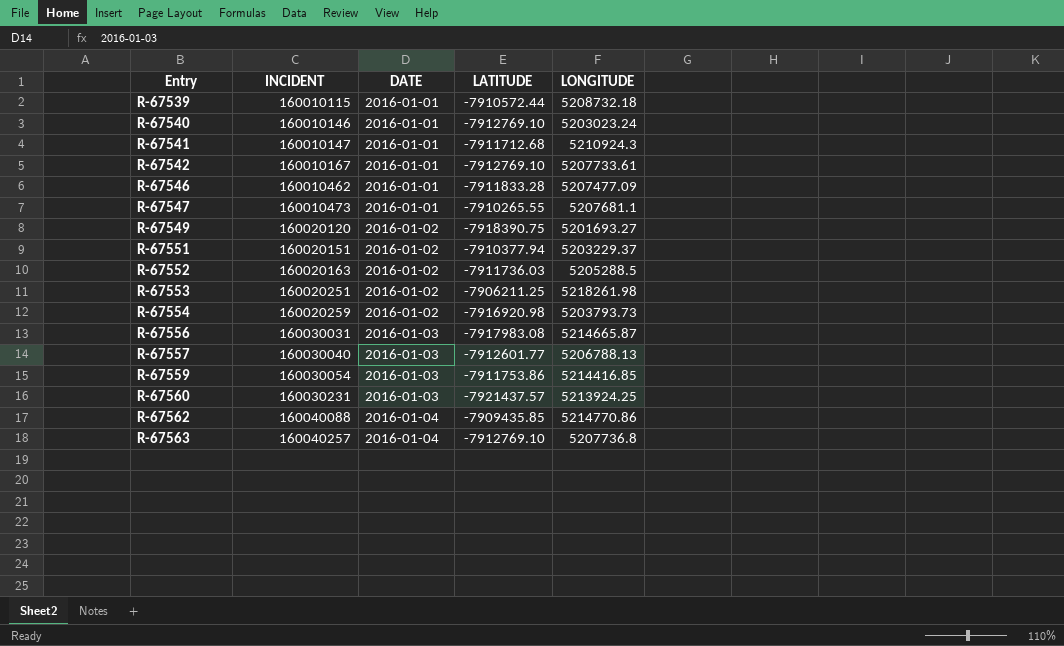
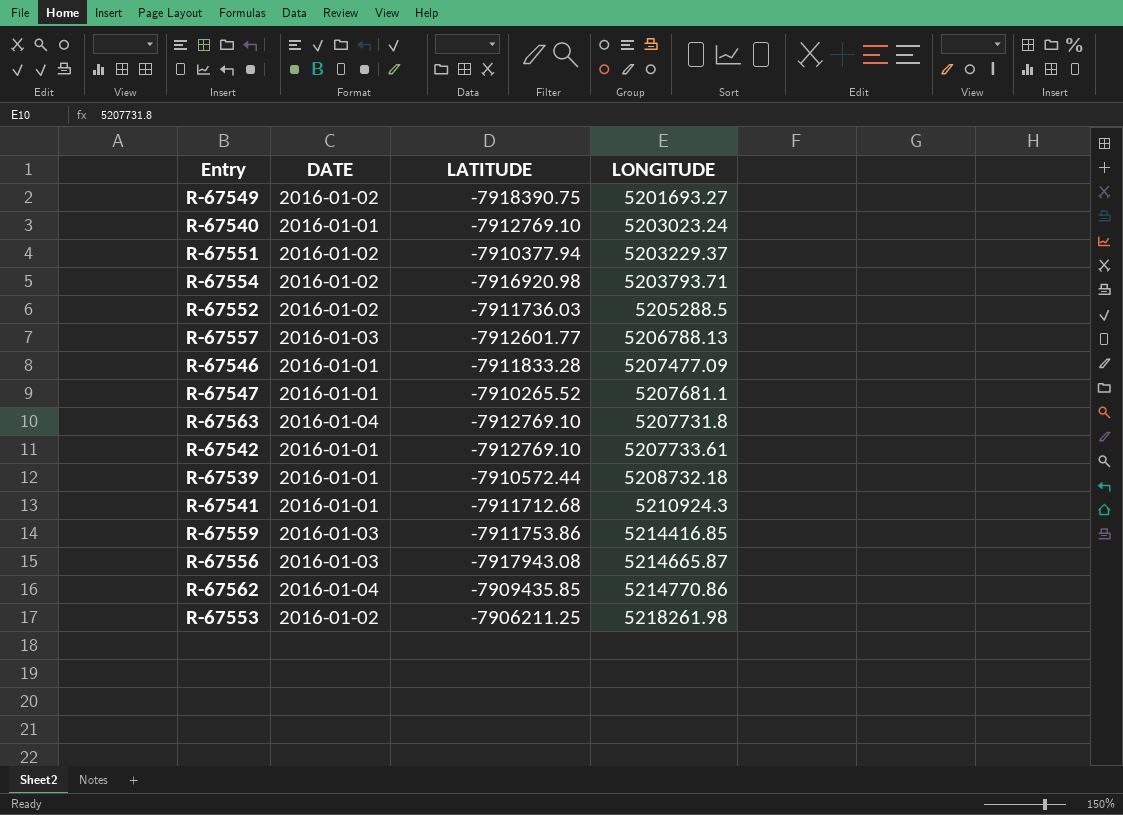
row order: Entry ascending -> LONGITUDE ascending
column INCIDENT | position: 2 -> none
row R-67560: 160030231 | 2016-01-03 | -7921437.57 | 5213924.25 -> none
R-67554 | LONGITUDE: 5203793.73 -> 5203793.71
R-67547 | LATITUDE: -7910265.55 -> -7910265.52
R-67563 | LONGITUDE: 5207736.8 -> 5207731.8
R-67556 | LATITUDE: -7917983.08 -> -7917943.08

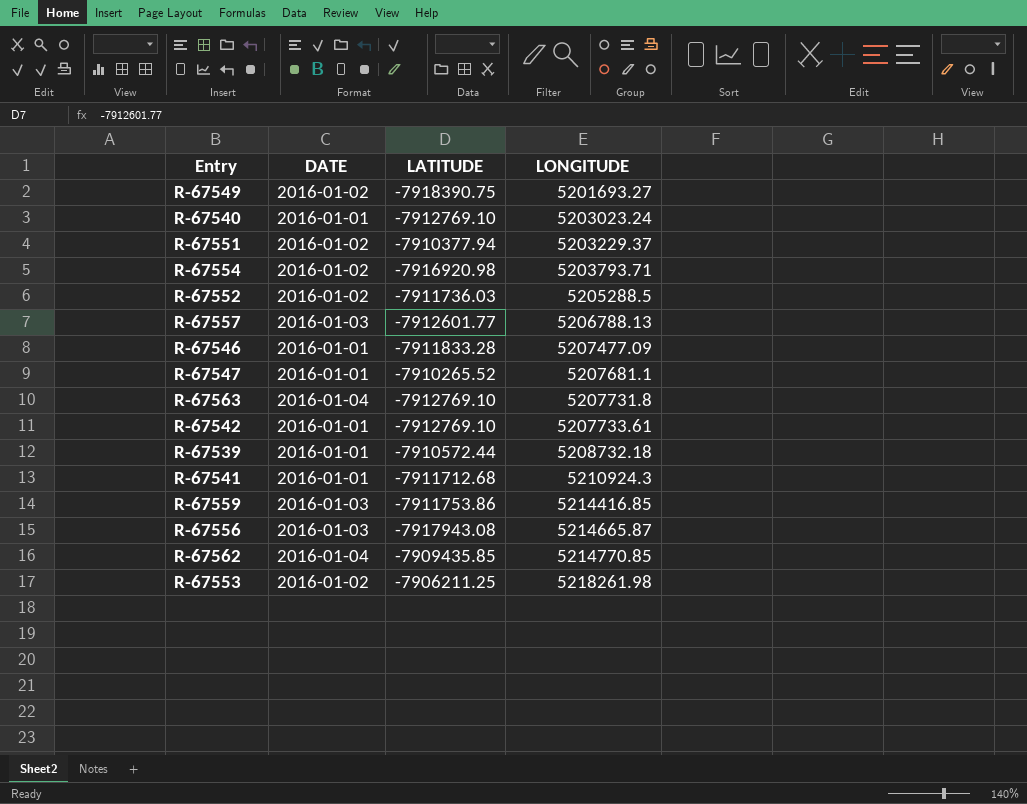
R-67562 | LONGITUDE: 5214770.86 -> 5214770.85

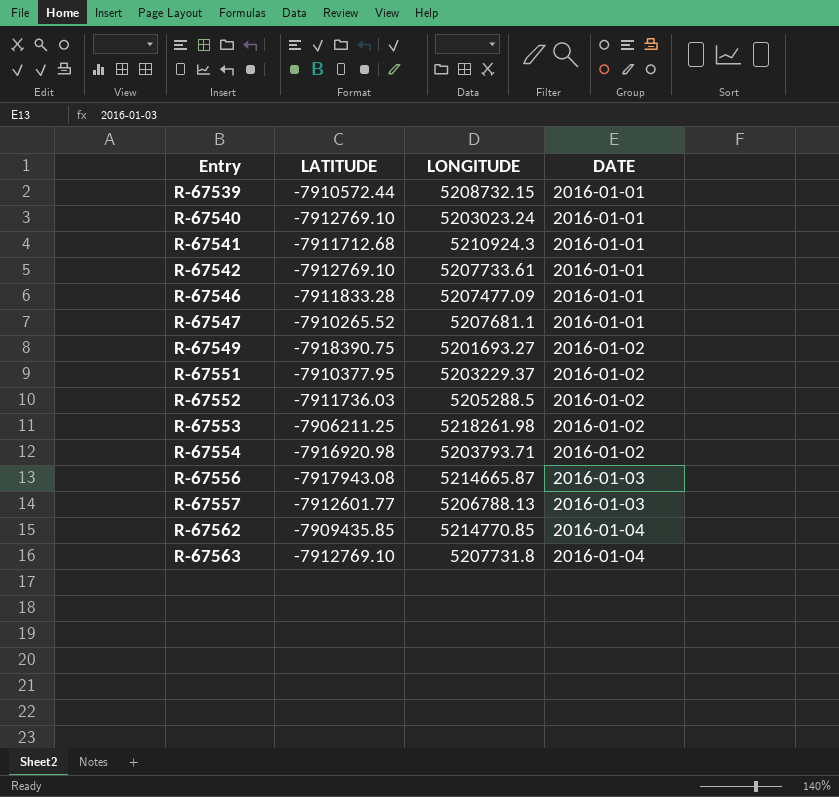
row order: LONGITUDE ascending -> Entry ascending
column DATE | position: 2 -> 4
row R-67559: 2016-01-03 | -7911753.86 | 5214416.85 -> none
R-67539 | LONGITUDE: 5208732.18 -> 5208732.15
R-67551 | LATITUDE: -7910377.94 -> -7910377.95

